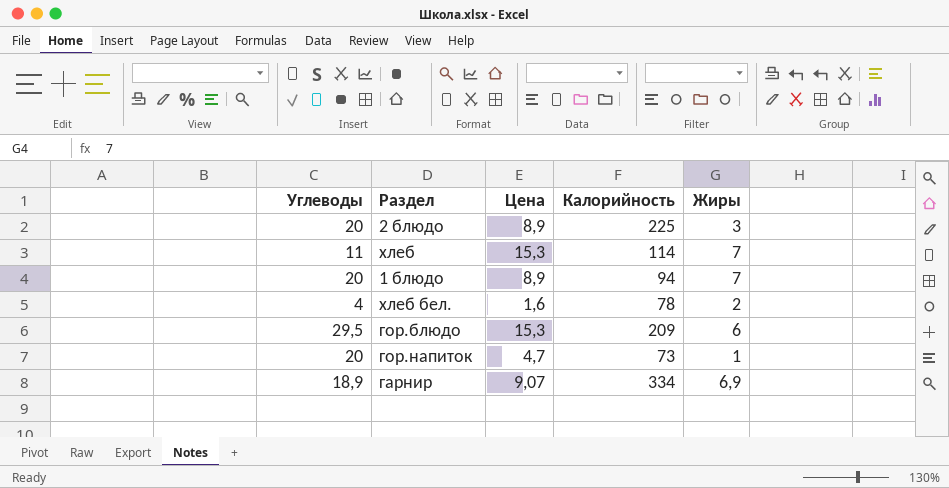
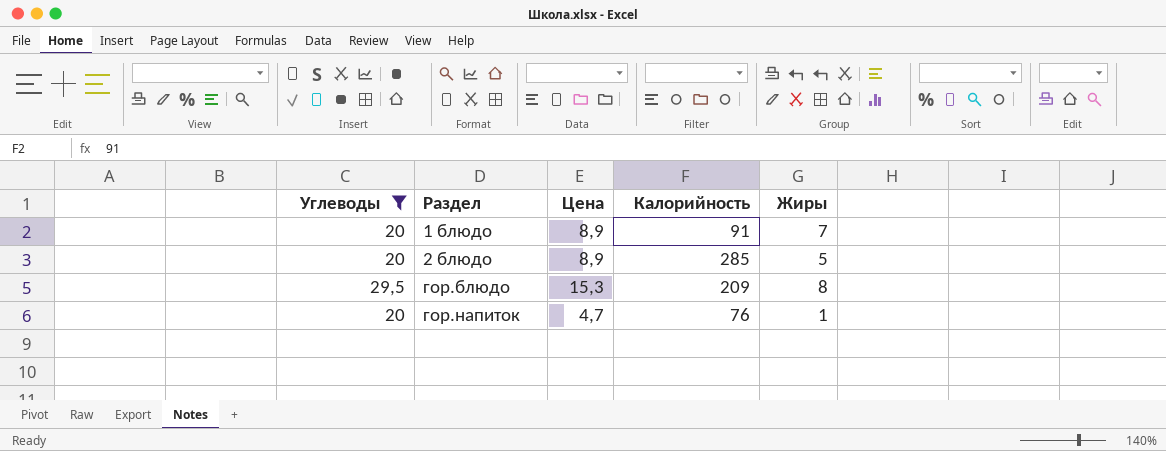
filter: none -> Углеводы >= 20
row order: none -> Раздел ascending
1 блюдо | Калорийность: 94 -> 91
2 блюдо | Калорийность: 225 -> 285
2 блюдо | Жиры: 3 -> 5
гор.блюдо | Жиры: 6 -> 8
гор.напиток | Калорийность: 73 -> 76

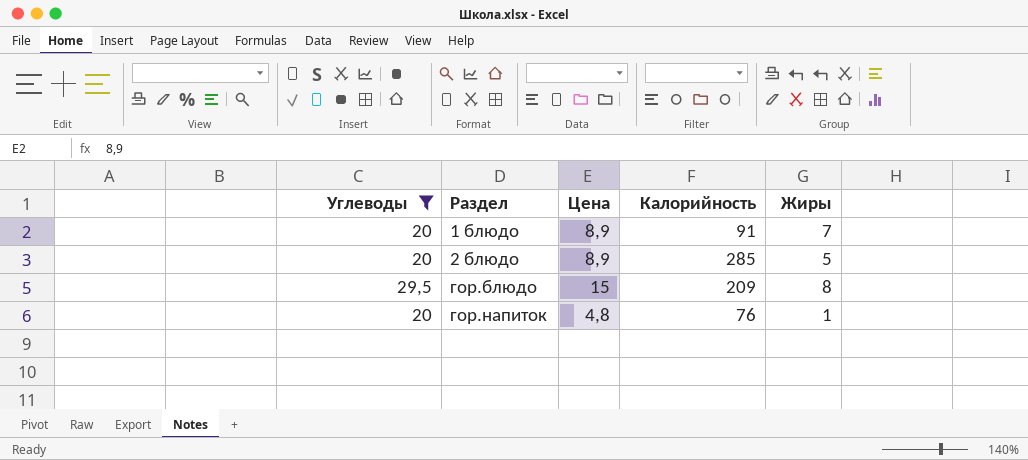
гор.блюдо | Цена: 15,3 -> 15
гор.напиток | Цена: 4,7 -> 4,8

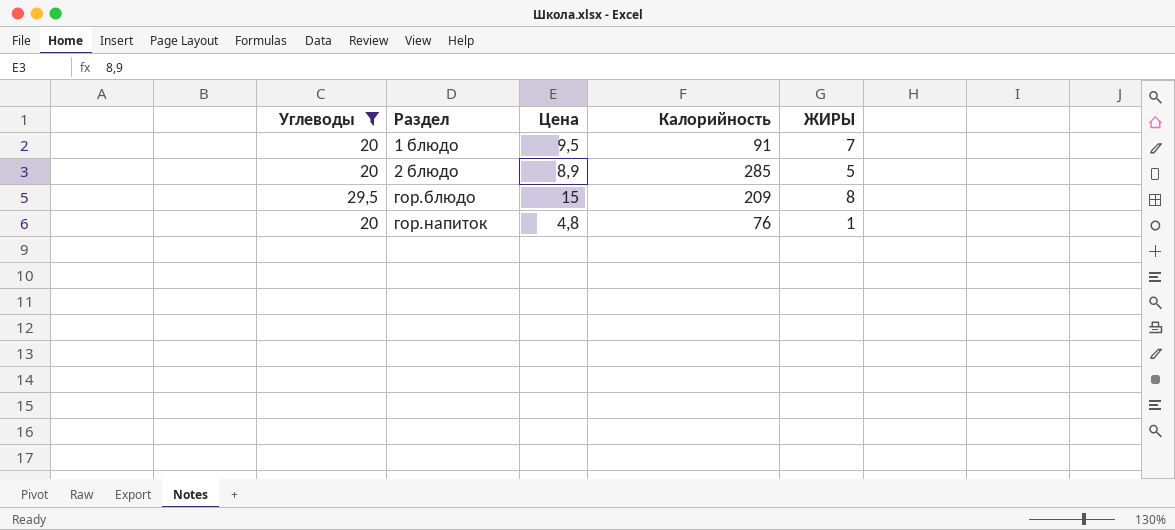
column name: Жиры -> ЖИРЫ
1 блюдо | Цена: 8,9 -> 9,5

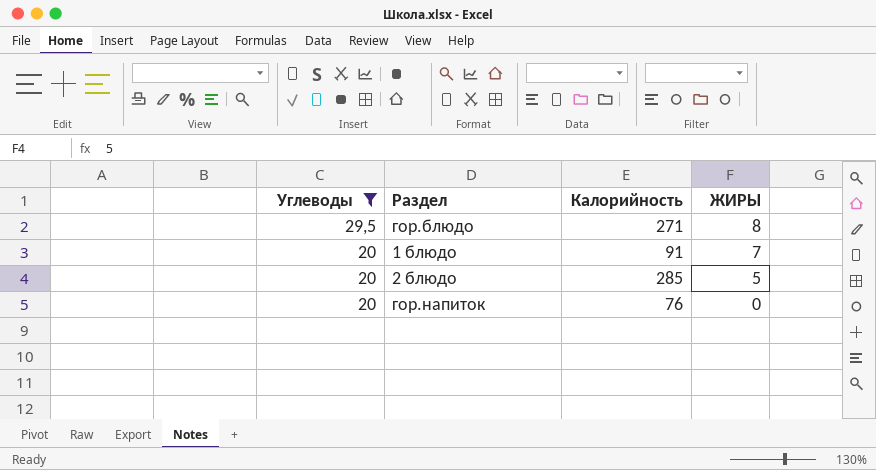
row order: Раздел ascending -> Углеводы descending
column Цена | position: 3 -> none
гор.блюдо | Калорийность: 209 -> 271
гор.напиток | ЖИРЫ: 1 -> 0

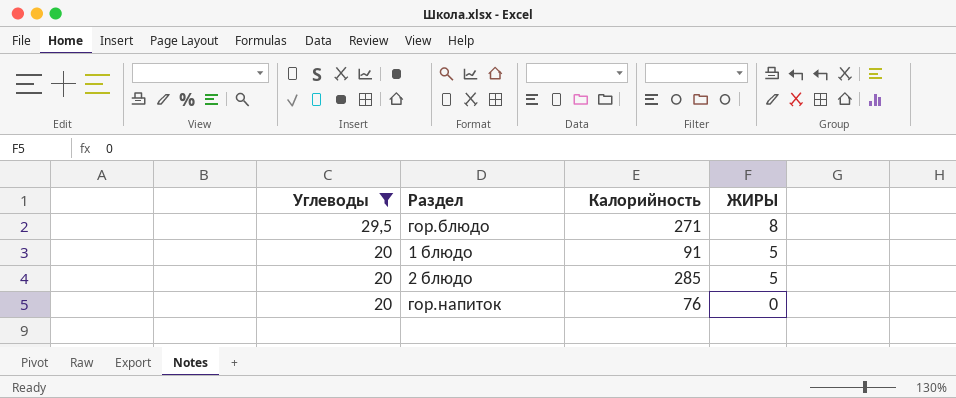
1 блюдо | ЖИРЫ: 7 -> 5

